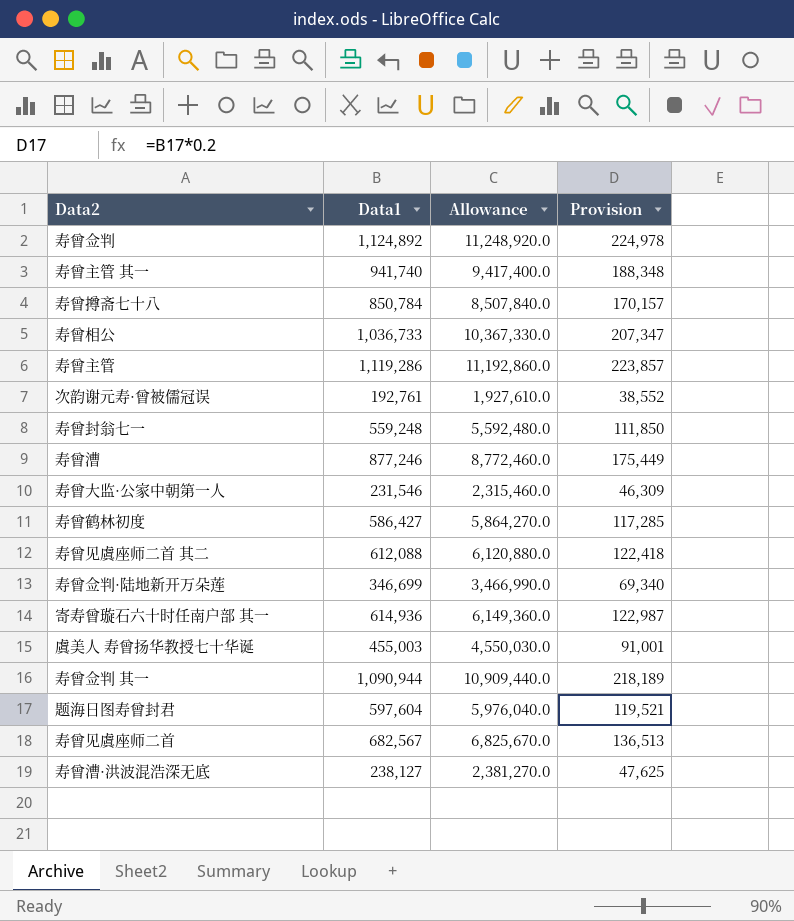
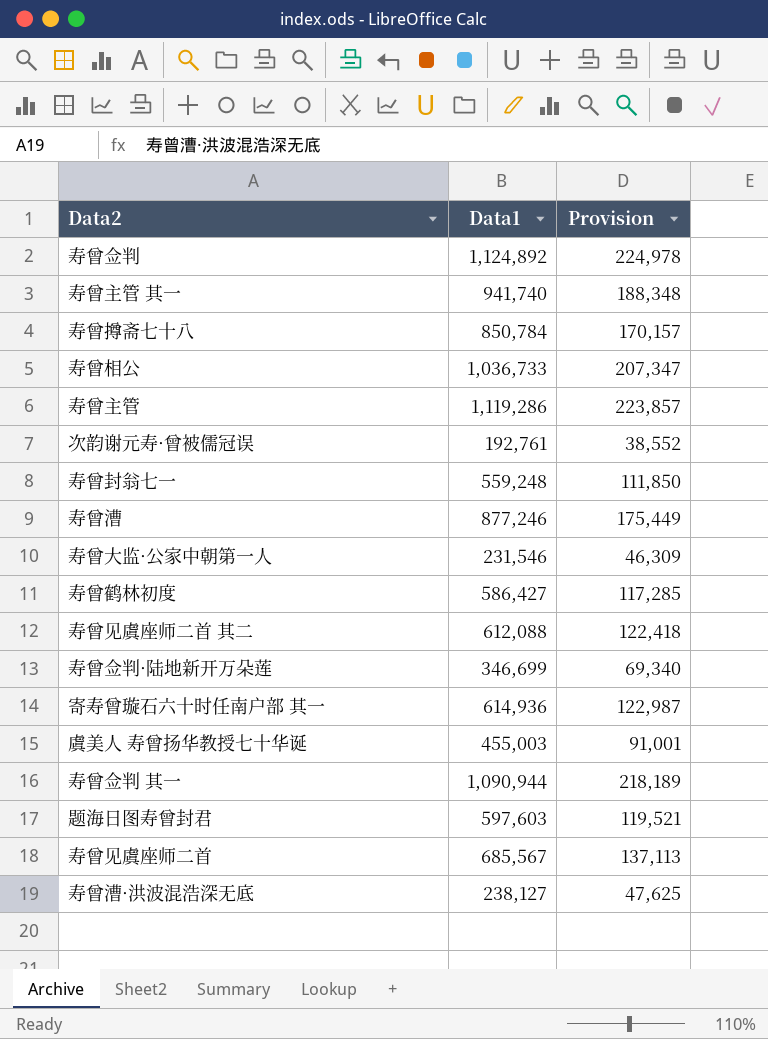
column Allowance | formula: [Data1] * 10 -> none
题海日图寿曾封君 | Data1: 597,604 -> 597,603
寿曾见虞座师二首 | Data1: 682,567 -> 685,567
寿曾见虞座师二首 | Provision: 136,513 -> 137,113

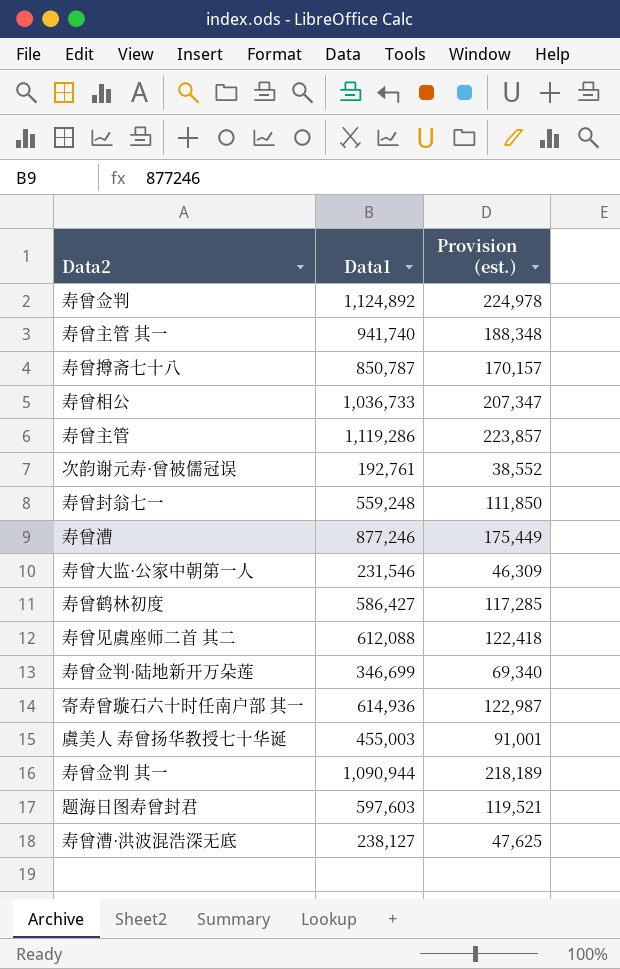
column name: Provision -> Provision (est.)
row 寿曾见虞座师二首: 685,567 | 137,113 -> none
寿曾撙斋七十八 | Data1: 850,784 -> 850,787

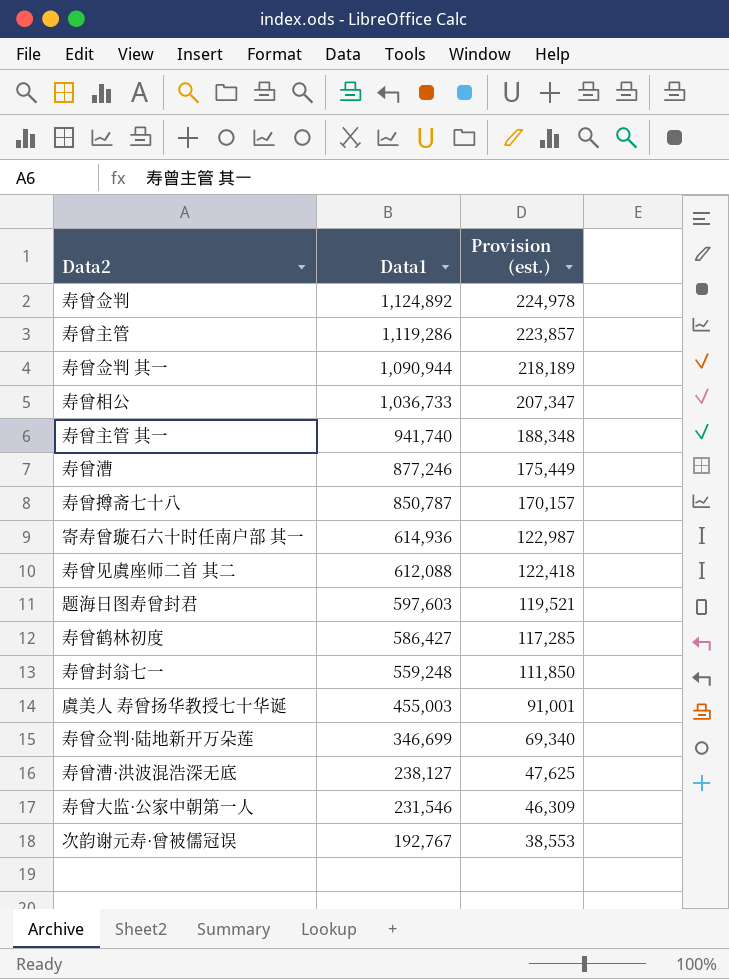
row order: none -> Data1 descending
次韵谢元寿·曾被儒冠误 | Data1: 192,761 -> 192,767
次韵谢元寿·曾被儒冠误 | Provision (est.): 38,552 -> 38,553

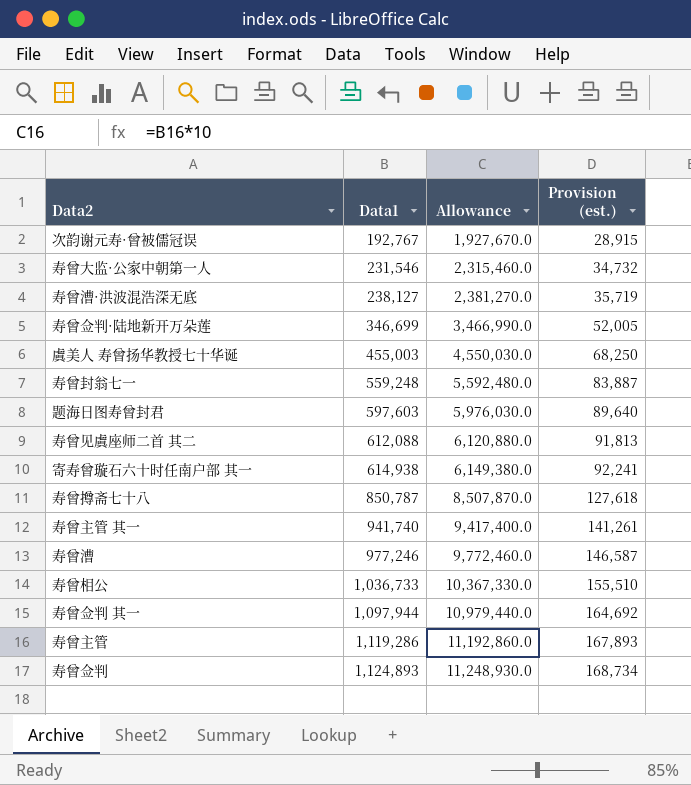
row order: Data1 descending -> Data1 ascending
column Allowance | formula: none -> [Data1] * 10
column Provision (est.) | formula: [Data1] * 0.2 -> [Data1] * 0.15
row 寿曾鹤林初度: 586,427 | 117,285 -> none
寄寿曾璇石六十时任南户部 其一 | Data1: 614,936 -> 614,938
寿曾漕 | Data1: 877,246 -> 977,246
寿曾佥判 其一 | Data1: 1,090,944 -> 1,097,944
寿曾佥判 | Data1: 1,124,892 -> 1,124,893

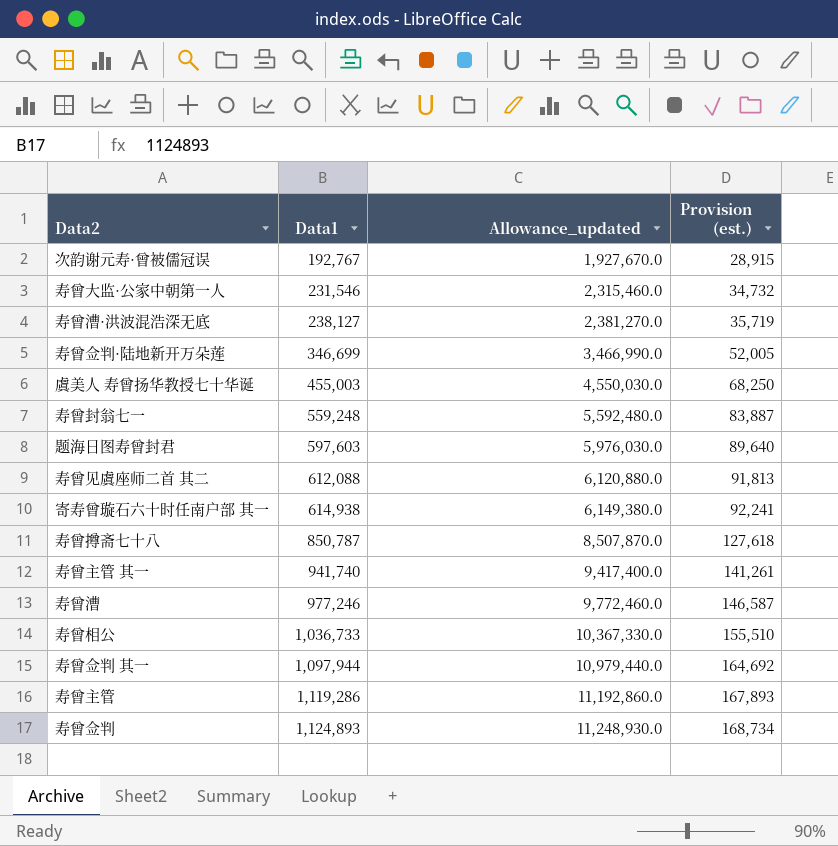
column name: Allowance -> Allowance_updated

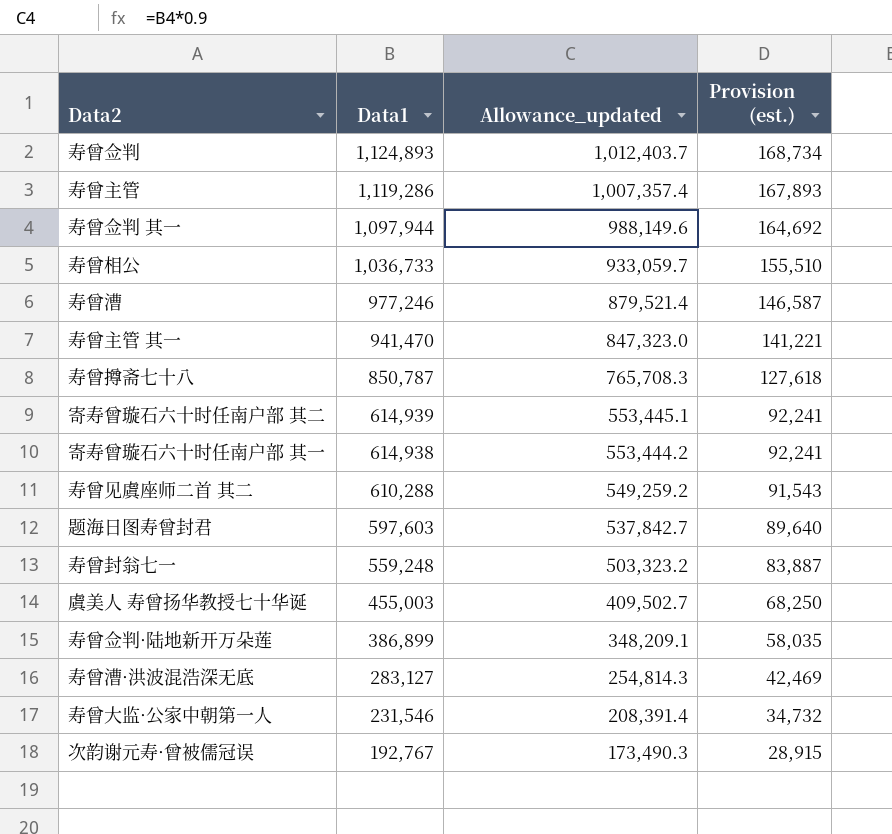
row order: Data1 ascending -> Data1 descending
column Allowance_updated | formula: [Data1] * 10 -> [Data1] * 0.9
寿曾主管 其一 | Data1: 941,740 -> 941,470
寿曾主管 其一 | Provision (est.): 141,261 -> 141,221
row 寄寿曾璇石六十时任南户部 其二: none -> 614,939 | 553,445.1 | 92,241
寿曾见虞座师二首 其二 | Data1: 612,088 -> 610,288
寿曾见虞座师二首 其二 | Provision (est.): 91,813 -> 91,543
寿曾佥判·陆地新开万朵莲 | Data1: 346,699 -> 386,899
寿曾佥判·陆地新开万朵莲 | Provision (est.): 52,005 -> 58,035
寿曾漕·洪波混浩深无底 | Data1: 238,127 -> 283,127
寿曾漕·洪波混浩深无底 | Provision (est.): 35,719 -> 42,469

